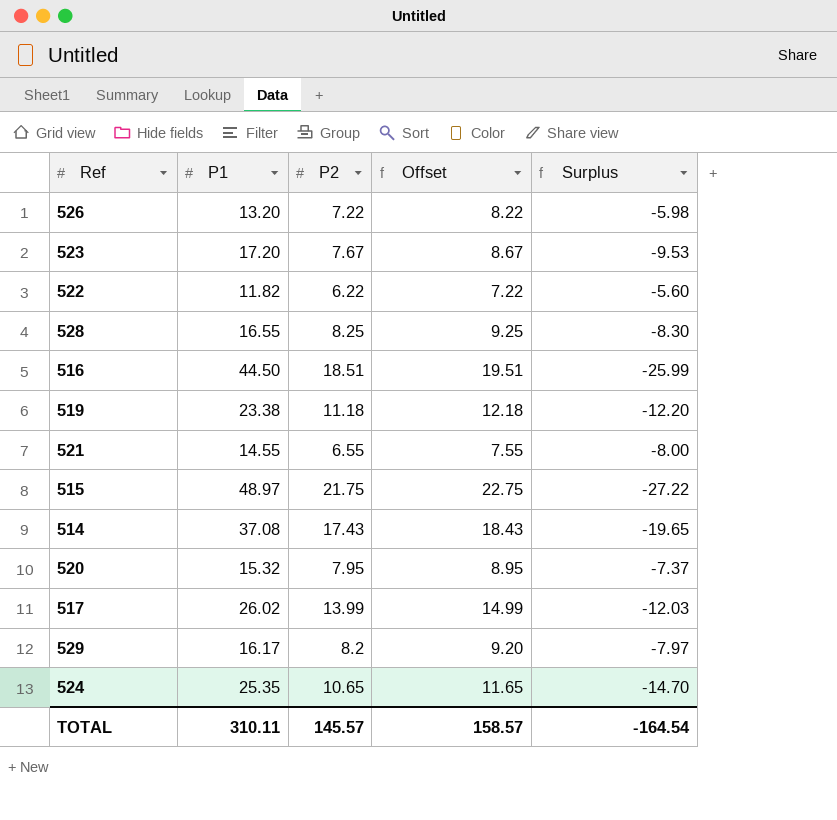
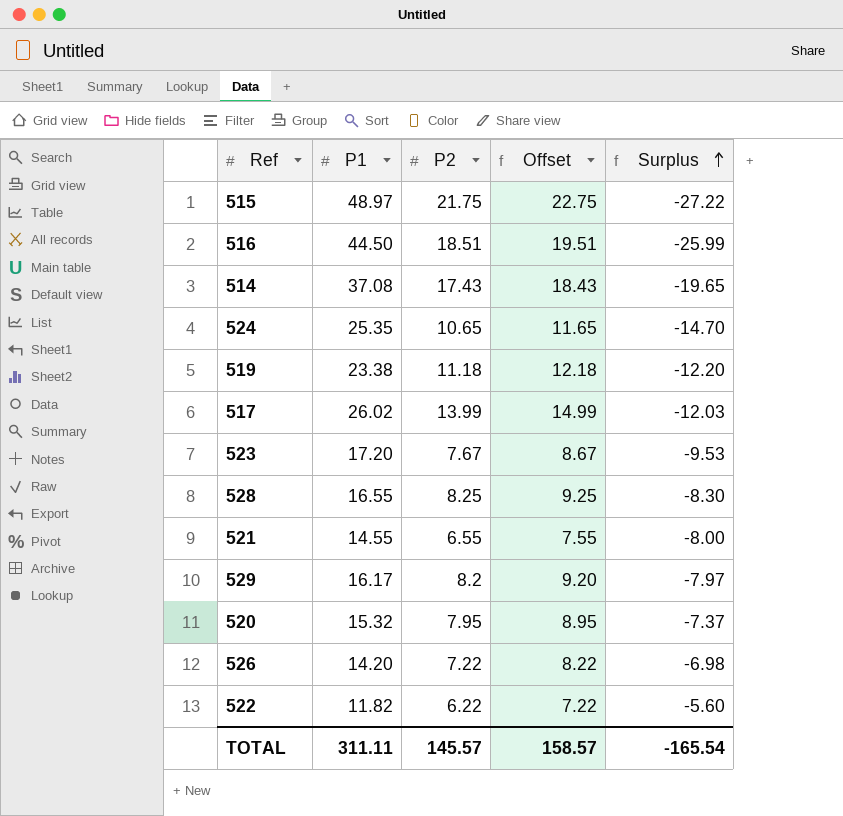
row order: none -> Surplus ascending
526 | P1: 13.20 -> 14.20
526 | Surplus: -5.98 -> -6.98
TOTAL | P1: 310.11 -> 311.11
TOTAL | Surplus: -164.54 -> -165.54

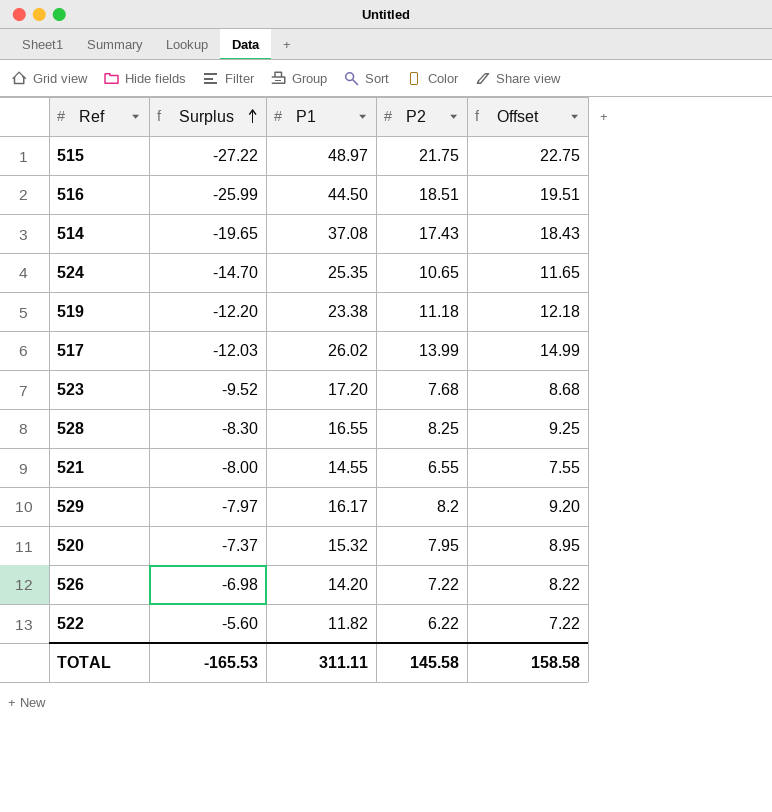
column Surplus | position: 5 -> 2
523 | Surplus: -9.53 -> -9.52
523 | P2: 7.67 -> 7.68
523 | Offset: 8.67 -> 8.68
TOTAL | Surplus: -165.54 -> -165.53
TOTAL | P2: 145.57 -> 145.58
TOTAL | Offset: 158.57 -> 158.58

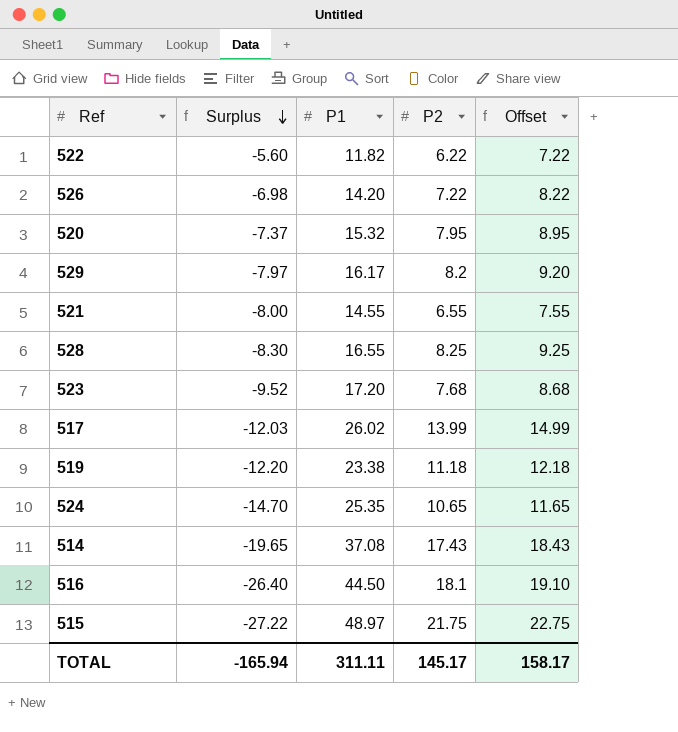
row order: Surplus ascending -> Surplus descending
516 | Surplus: -25.99 -> -26.40
516 | P2: 18.51 -> 18.1
516 | Offset: 19.51 -> 19.10
TOTAL | Surplus: -165.53 -> -165.94
TOTAL | P2: 145.58 -> 145.17
TOTAL | Offset: 158.58 -> 158.17

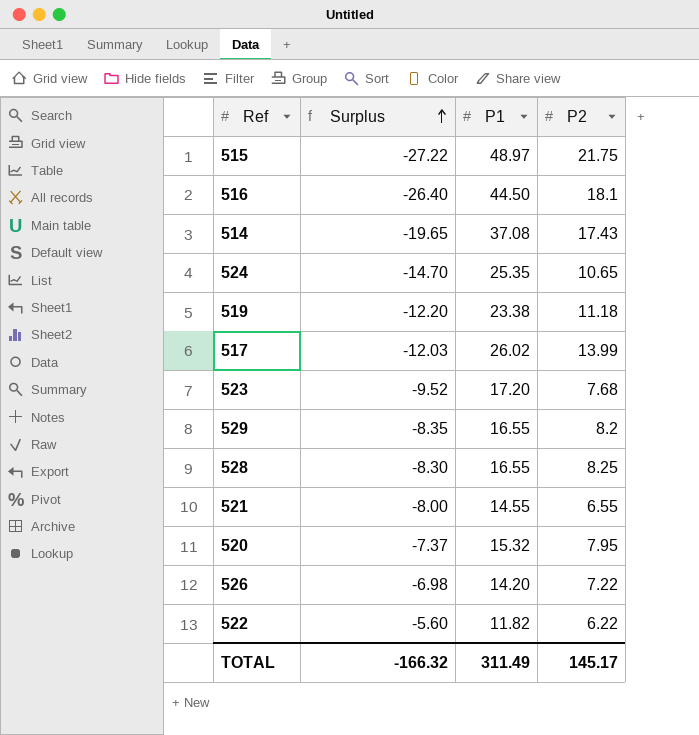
row order: Surplus descending -> Surplus ascending
column Offset | formula: [P2] + 1 -> none
529 | Surplus: -7.97 -> -8.35
529 | P1: 16.17 -> 16.55
TOTAL | Surplus: -165.94 -> -166.32
TOTAL | P1: 311.11 -> 311.49

